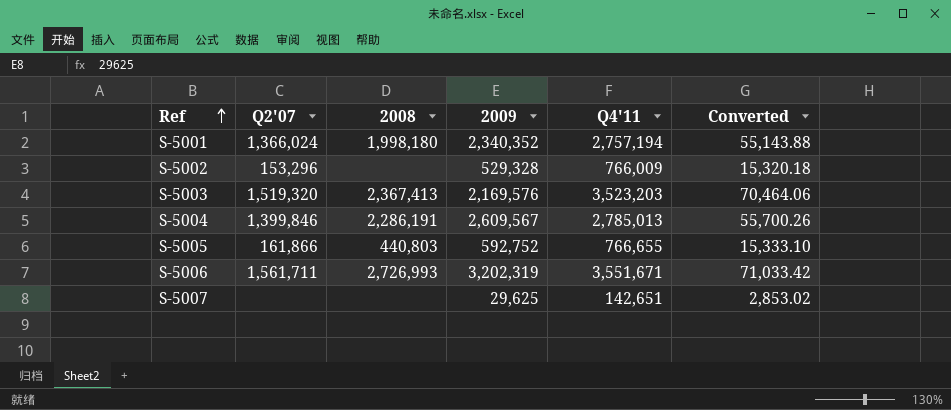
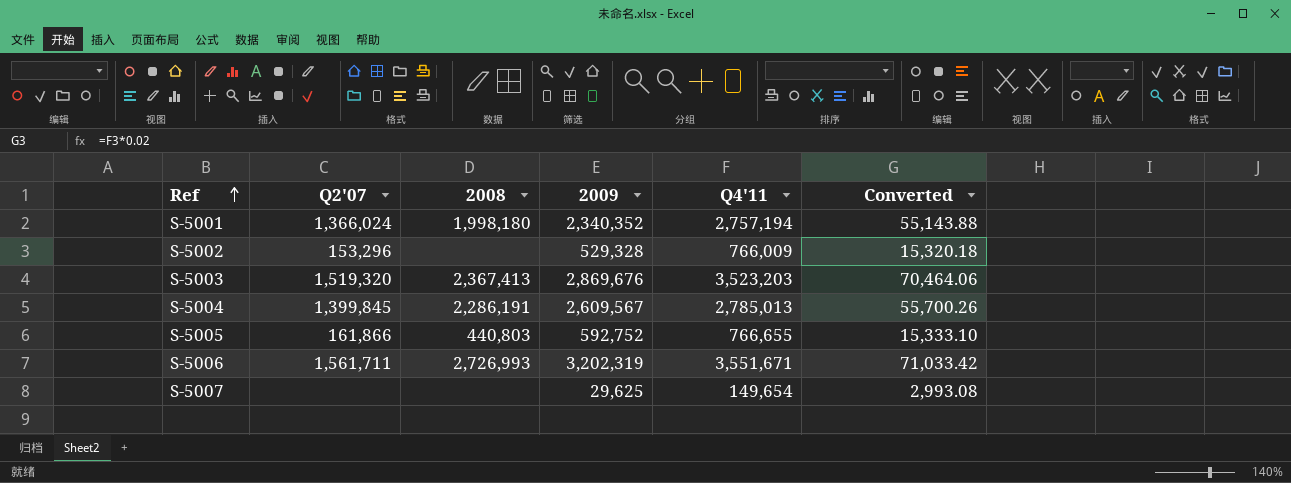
S-5003 | 2009: 2,169,576 -> 2,869,676
S-5004 | Q2'07: 1,399,846 -> 1,399,845
S-5007 | Q4'11: 142,651 -> 149,654
S-5007 | Converted: 2,853.02 -> 2,993.08

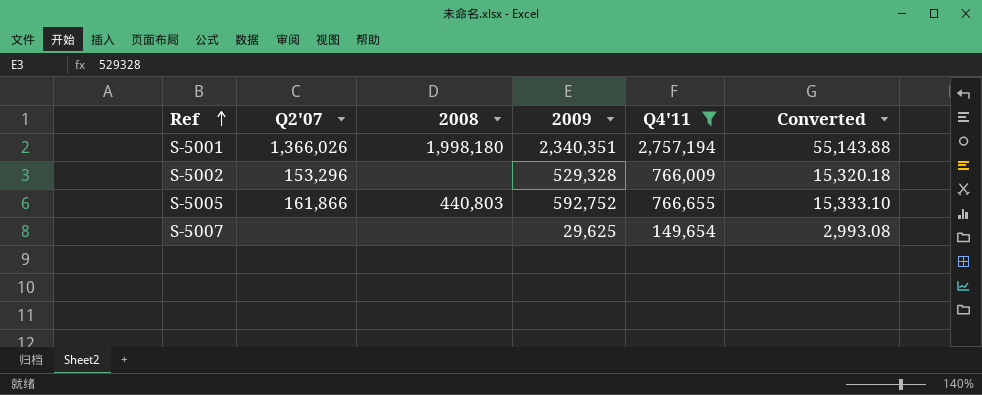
filter: none -> Q4'11 <= 2,757,194
S-5001 | Q2'07: 1,366,024 -> 1,366,026
S-5001 | 2009: 2,340,352 -> 2,340,351

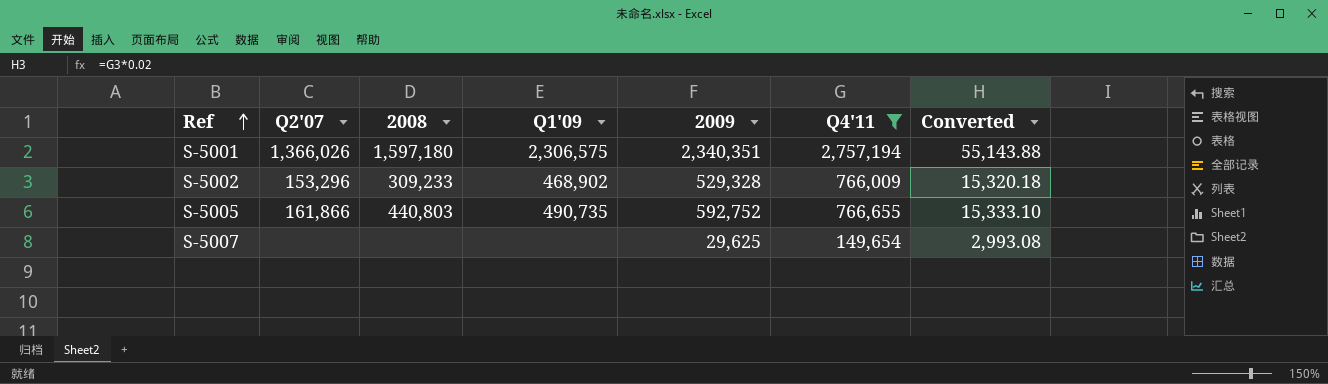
column Q1'09 | position: none -> 4
S-5001 | 2008: 1,998,180 -> 1,597,180
S-5002 | 2008: none -> 309,233

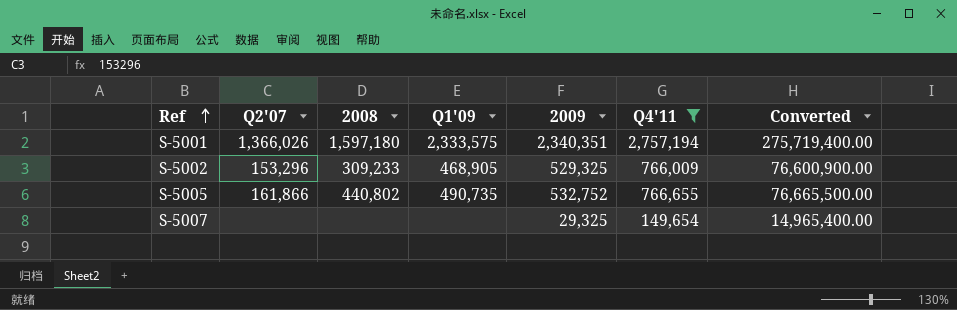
column Converted | formula: [Q4'11] * 0.02 -> [Q4'11] * 100
S-5001 | Q1'09: 2,306,575 -> 2,333,575
S-5002 | Q1'09: 468,902 -> 468,905
S-5002 | 2009: 529,328 -> 529,325
S-5005 | 2008: 440,803 -> 440,802
S-5005 | 2009: 592,752 -> 532,752
S-5007 | 2009: 29,625 -> 29,325

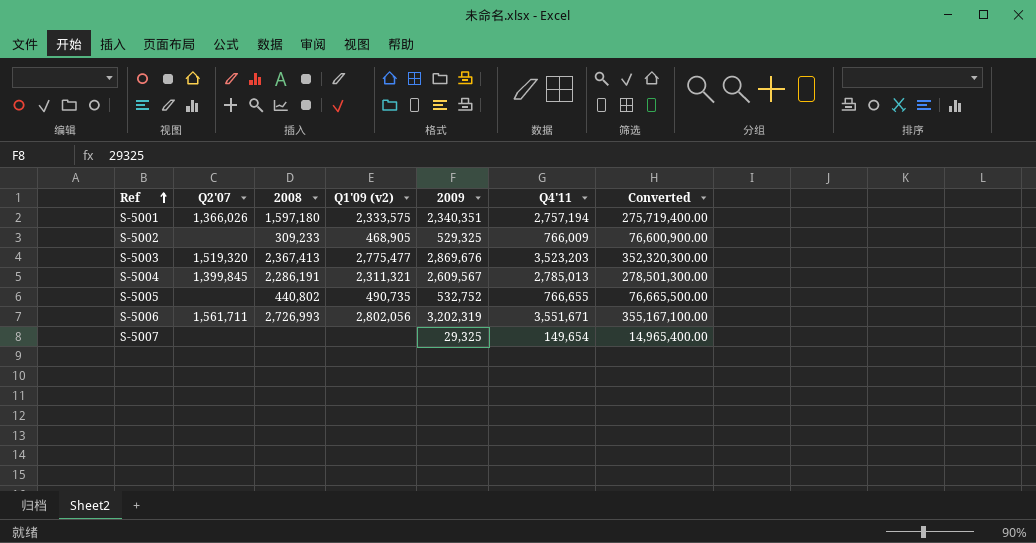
filter: Q4'11 <= 2,757,194 -> none
column name: Q1'09 -> Q1'09 (v2)
S-5002 | Q2'07: 153,296 -> none
S-5005 | Q2'07: 161,866 -> none

